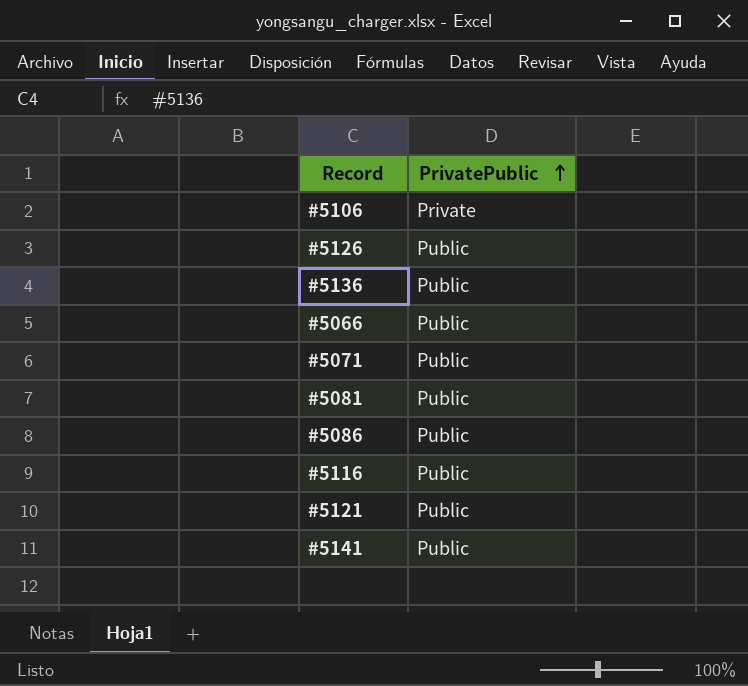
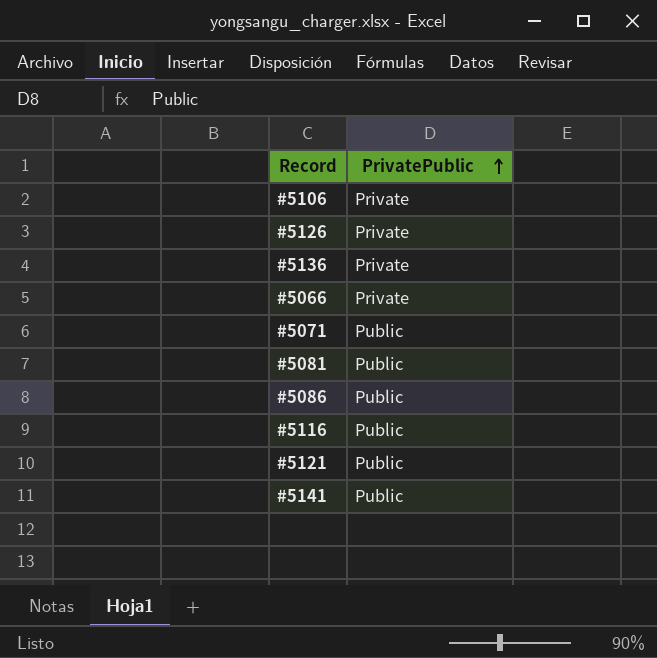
#5126 | PrivatePublic: Public -> Private
#5136 | PrivatePublic: Public -> Private
#5066 | PrivatePublic: Public -> Private

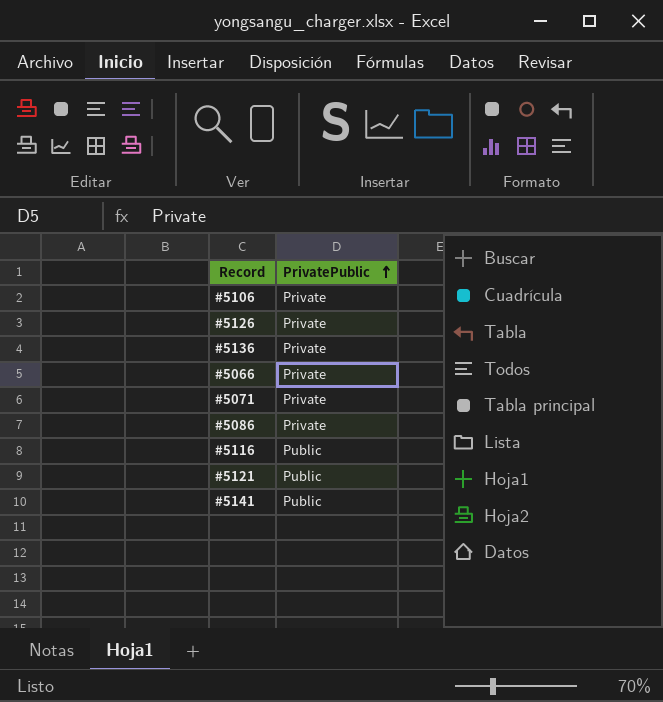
row #5081: Public -> none
#5071 | PrivatePublic: Public -> Private
#5086 | PrivatePublic: Public -> Private

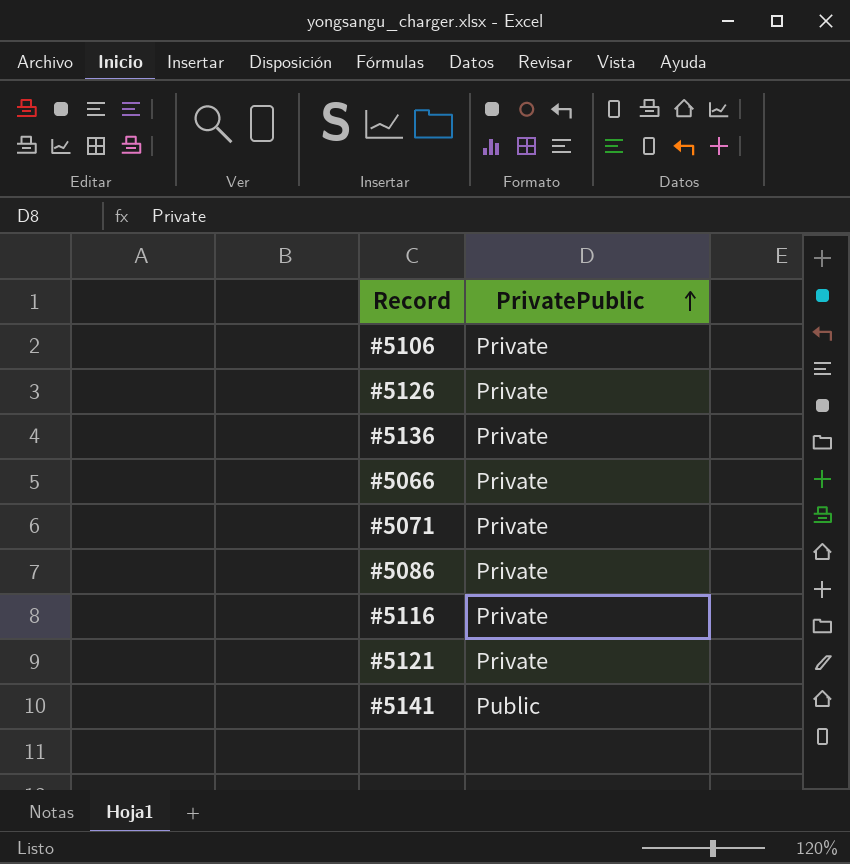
#5116 | PrivatePublic: Public -> Private
#5121 | PrivatePublic: Public -> Private

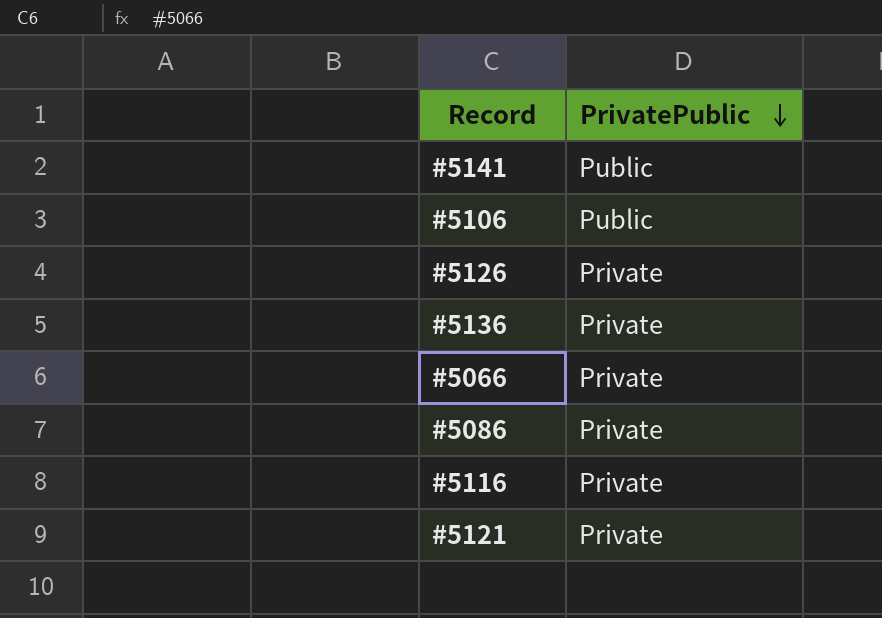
row order: PrivatePublic ascending -> PrivatePublic descending
row #5071: Private -> none
#5106 | PrivatePublic: Private -> Public

